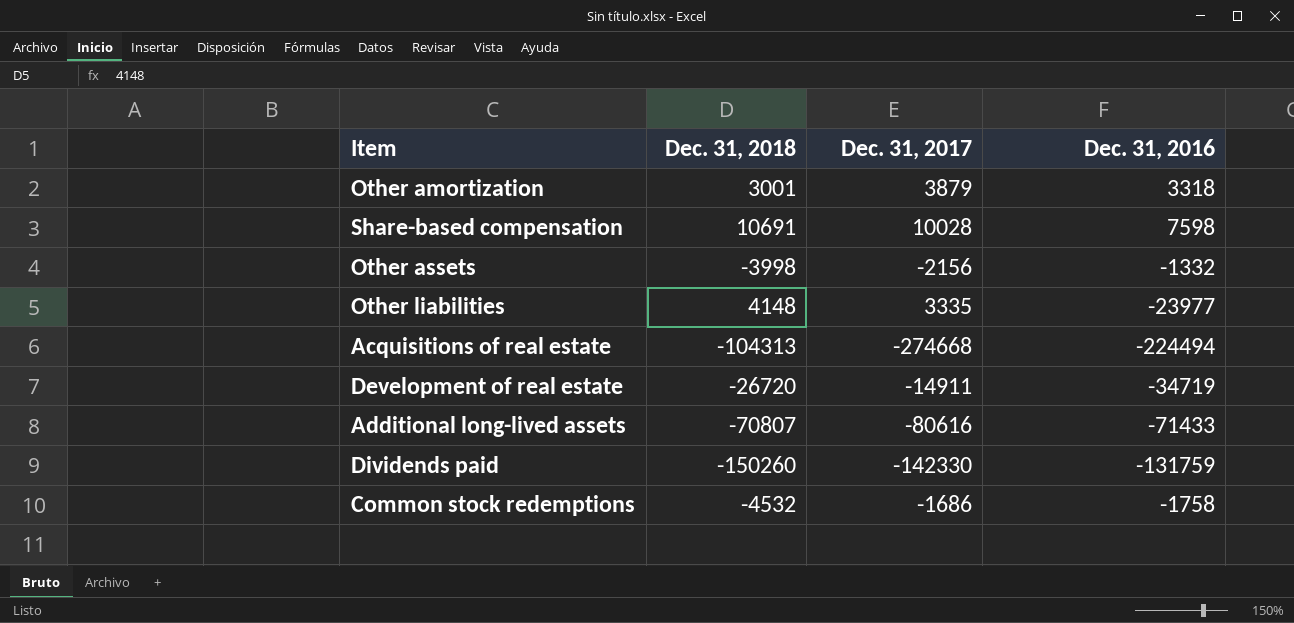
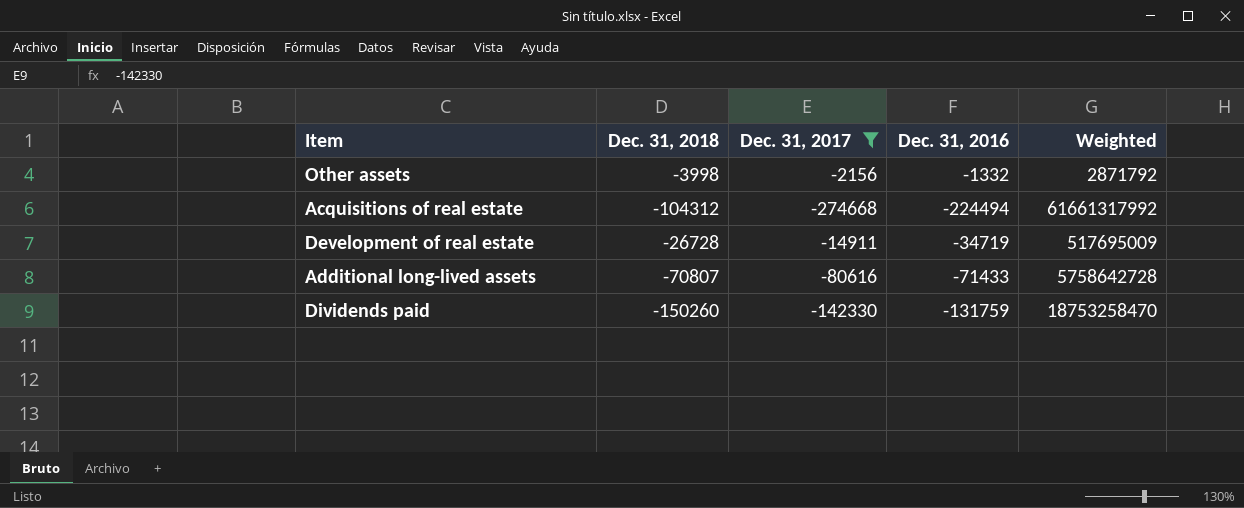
filter: none -> Dec. 31, 2017 <= -2156
column Weighted | formula: none -> [Dec. 31, 2017] * [Dec. 31, 2016]
Acquisitions of real estate | Dec. 31, 2018: -104313 -> -104312
Development of real estate | Dec. 31, 2018: -26720 -> -26728

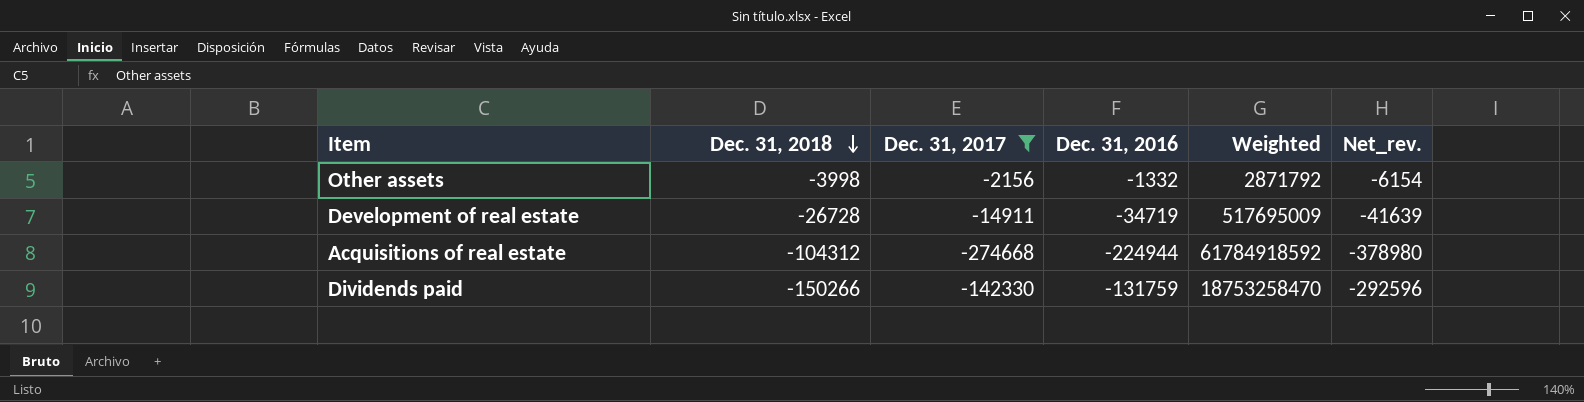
row order: none -> Dec. 31, 2018 descending
column Net_rev. | formula: none -> [Dec. 31, 2018] + [Dec. 31, 2017]
row Additional long-lived assets: -70807 | -80616 | -71433 | 5758642728 -> none
Acquisitions of real estate | Dec. 31, 2016: -224494 -> -224944
Acquisitions of real estate | Weighted: 61661317992 -> 61784918592
Dividends paid | Dec. 31, 2018: -150260 -> -150266

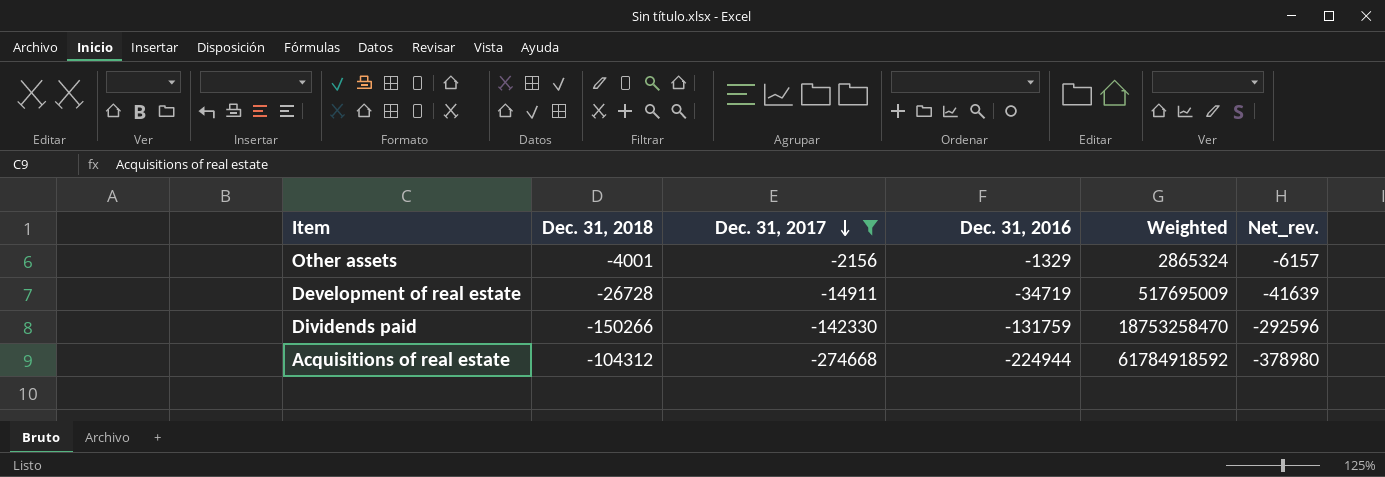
row order: Dec. 31, 2018 descending -> Dec. 31, 2017 descending
Other assets | Dec. 31, 2018: -3998 -> -4001
Other assets | Dec. 31, 2016: -1332 -> -1329
Other assets | Weighted: 2871792 -> 2865324
Other assets | Net_rev.: -6154 -> -6157

